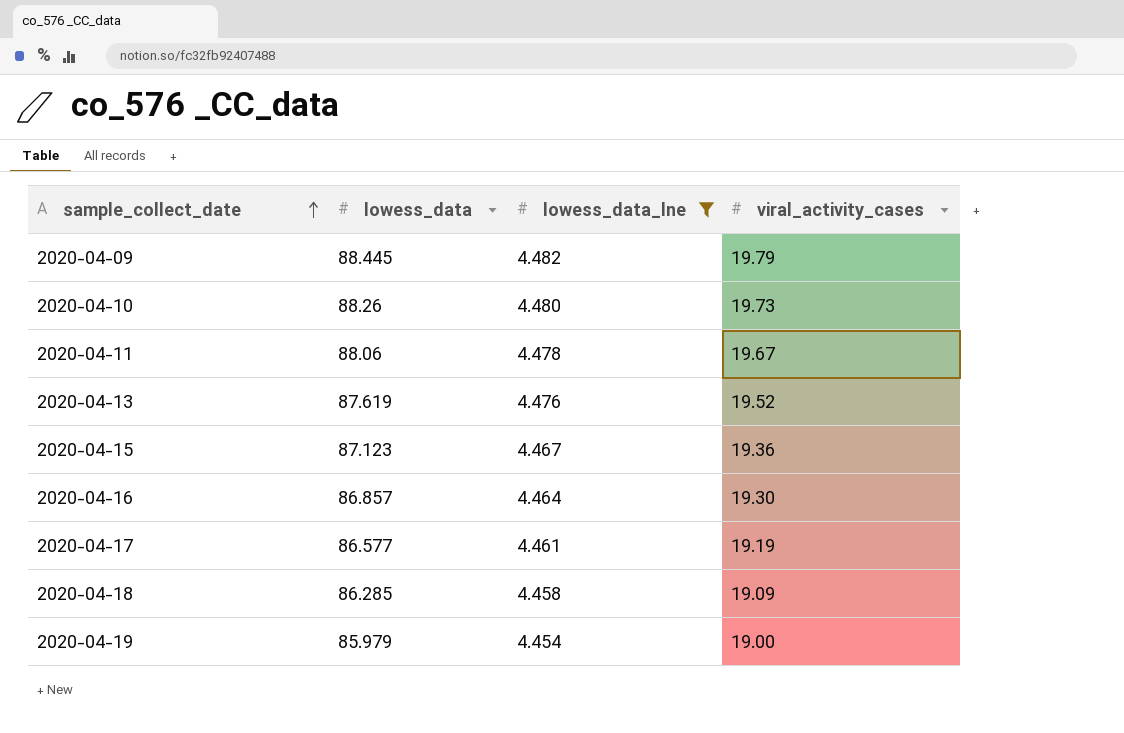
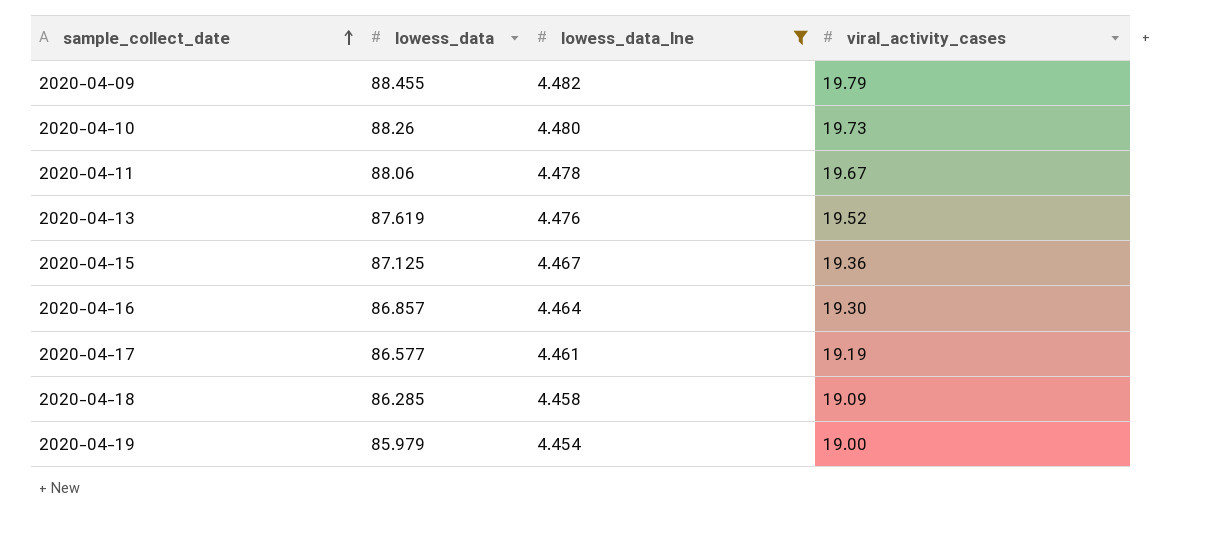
2020-04-09 | lowess_data: 88.445 -> 88.455
2020-04-15 | lowess_data: 87.123 -> 87.125

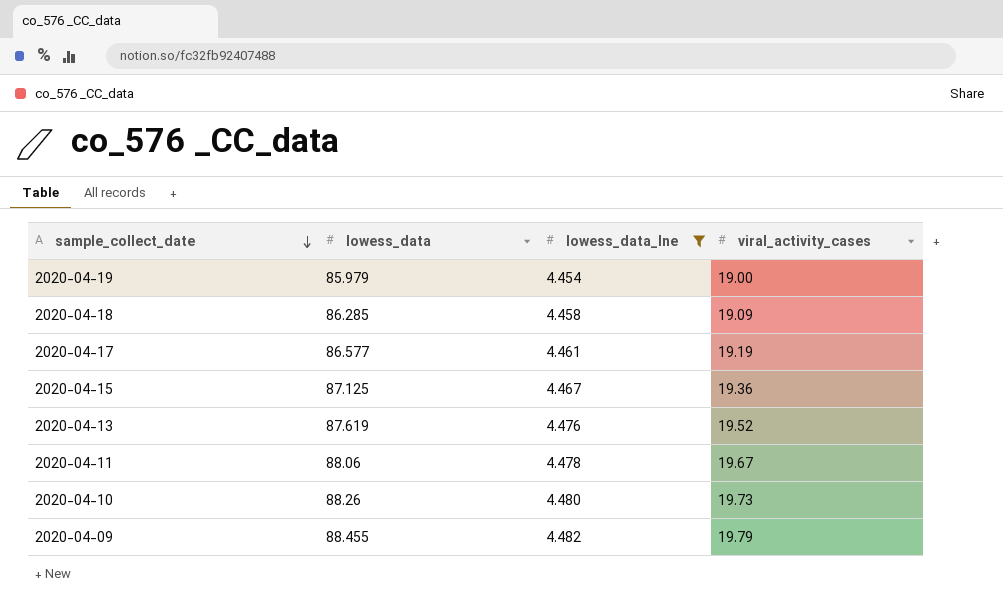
row order: sample_collect_date ascending -> sample_collect_date descending
row 2020-04-16: 86.857 | 4.464 | 19.30 -> none

